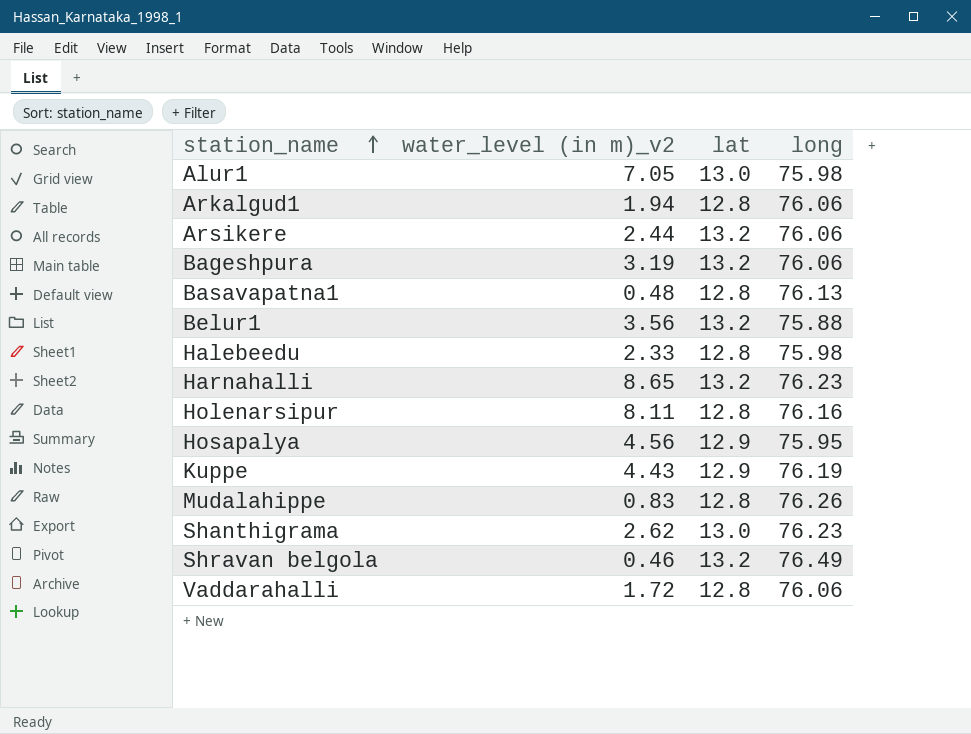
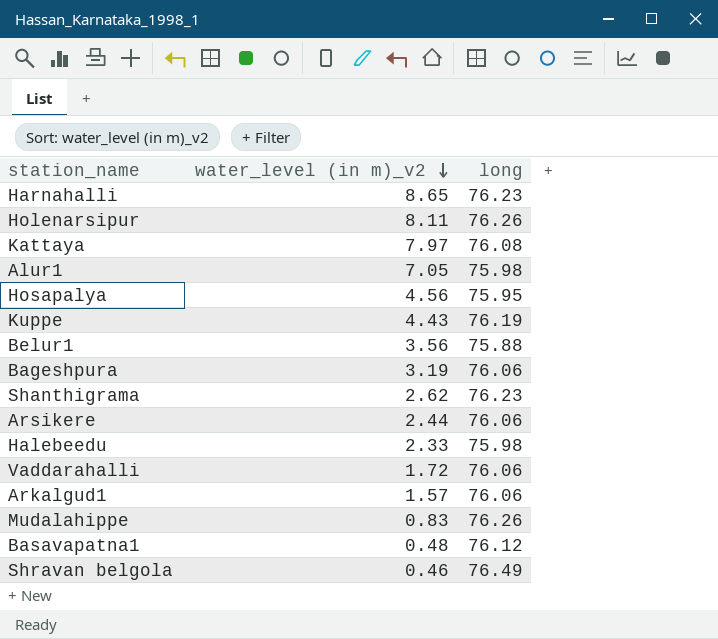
row order: station_name ascending -> water_level (in m)_v2 descending
column lat | position: 3 -> none
Holenarsipur | long: 76.16 -> 76.26
row Kattaya: none -> 7.97 | 76.08
Arkalgud1 | water_level (in m)_v2: 1.94 -> 1.57
Basavapatna1 | long: 76.13 -> 76.12

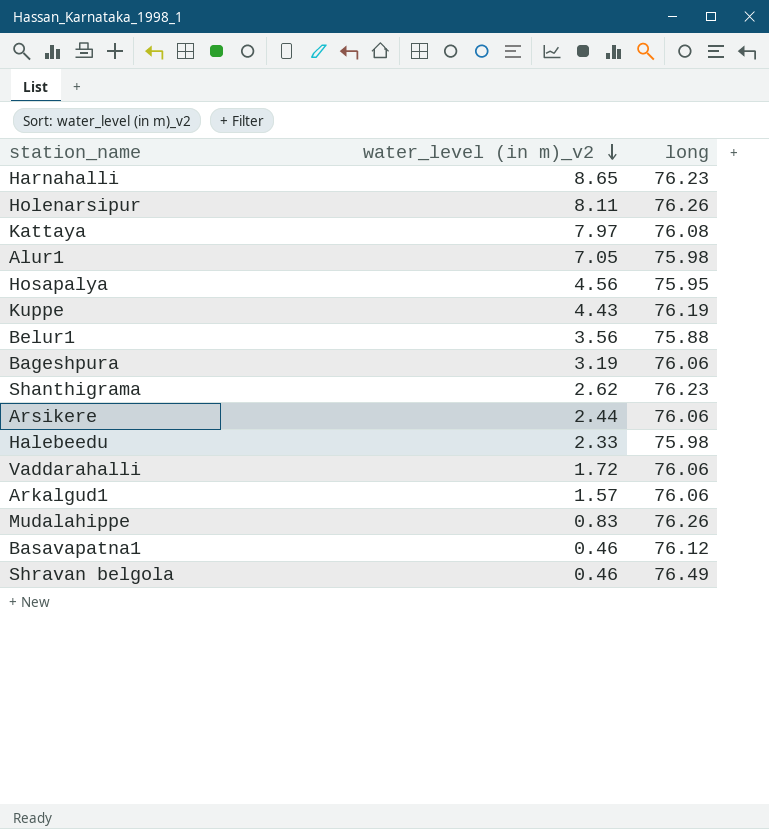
Basavapatna1 | water_level (in m)_v2: 0.48 -> 0.46

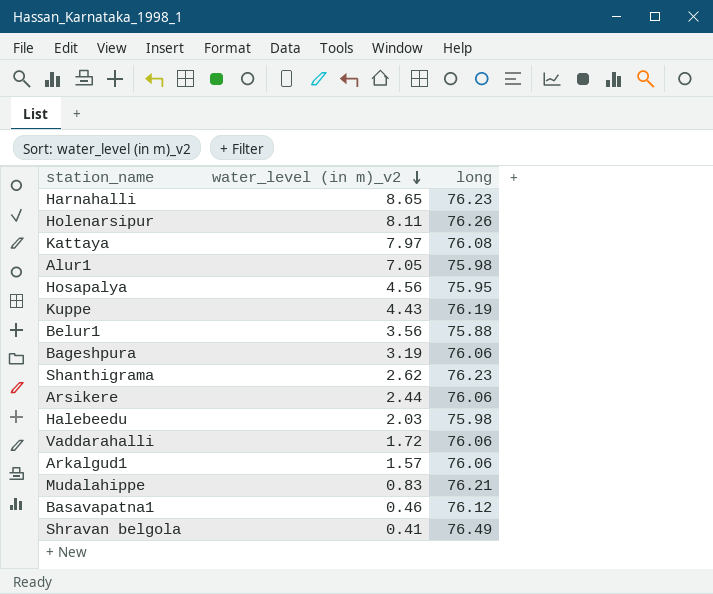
Halebeedu | water_level (in m)_v2: 2.33 -> 2.03
Mudalahippe | long: 76.26 -> 76.21
Shravan belgola | water_level (in m)_v2: 0.46 -> 0.41

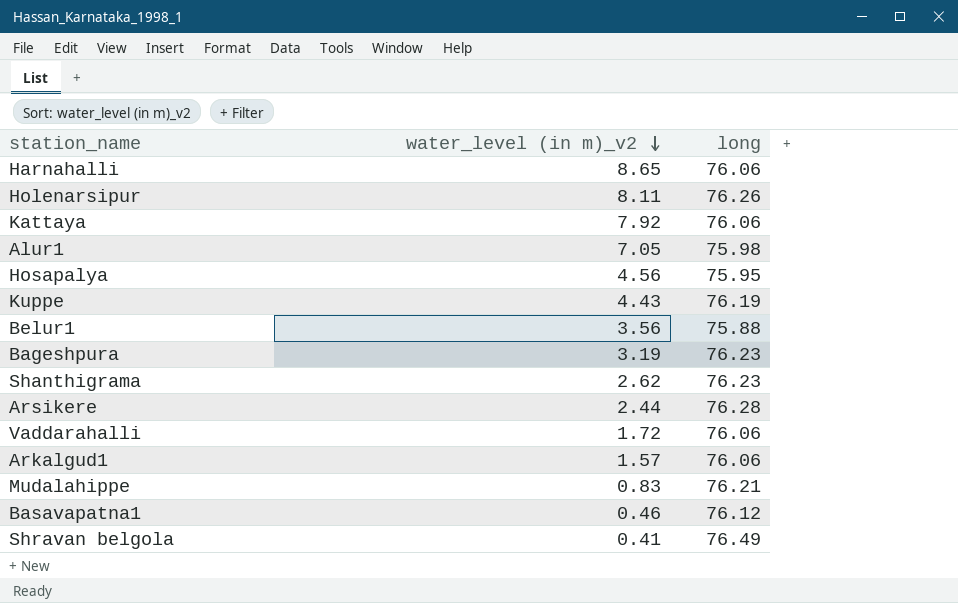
row Halebeedu: 2.03 | 75.98 -> none
Harnahalli | long: 76.23 -> 76.06
Kattaya | water_level (in m)_v2: 7.97 -> 7.92
Kattaya | long: 76.08 -> 76.06
Bageshpura | long: 76.06 -> 76.23
Arsikere | long: 76.06 -> 76.28

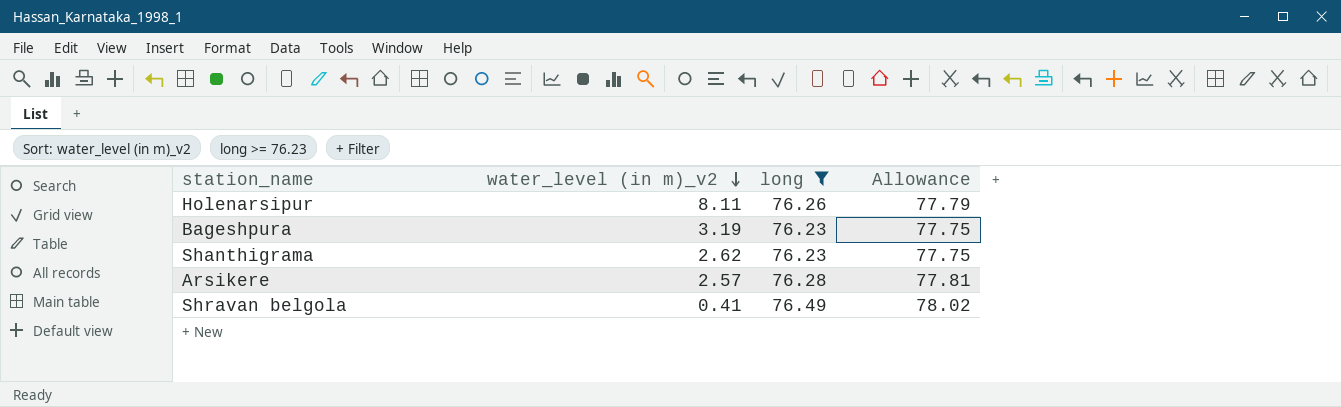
filter: none -> long >= 76.23
column Allowance | formula: none -> [long] * 1.02
Arsikere | water_level (in m)_v2: 2.44 -> 2.57

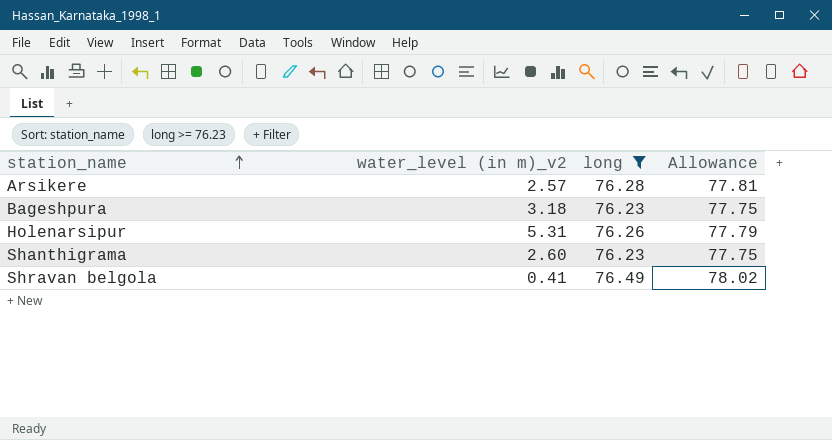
row order: water_level (in m)_v2 descending -> station_name ascending
Bageshpura | water_level (in m)_v2: 3.19 -> 3.18
Holenarsipur | water_level (in m)_v2: 8.11 -> 5.31
Shanthigrama | water_level (in m)_v2: 2.62 -> 2.60

